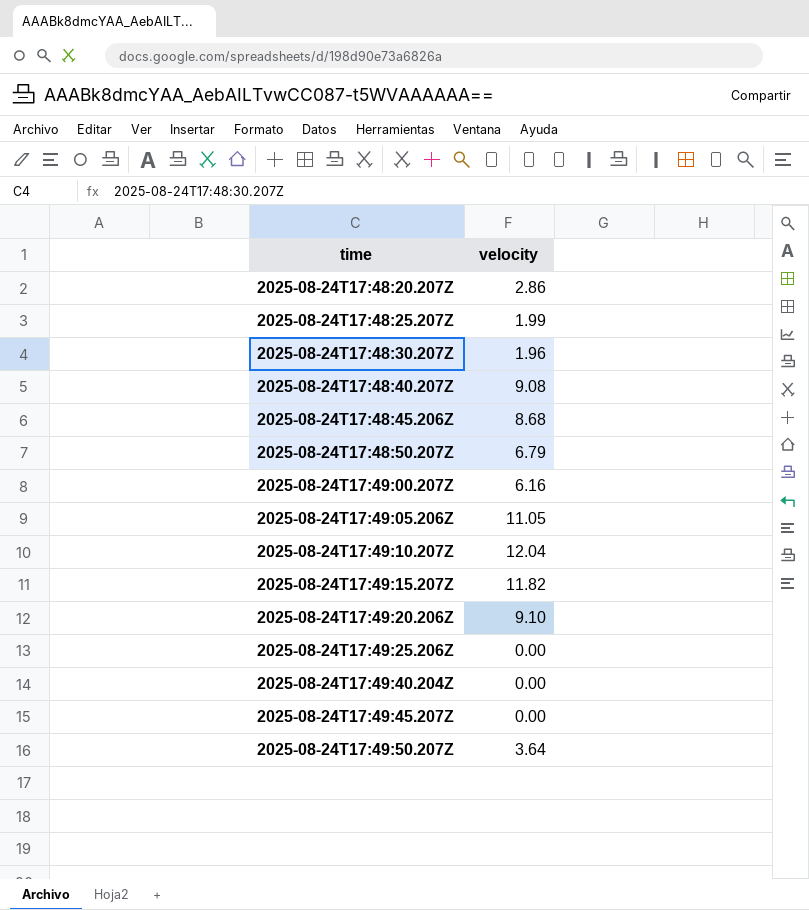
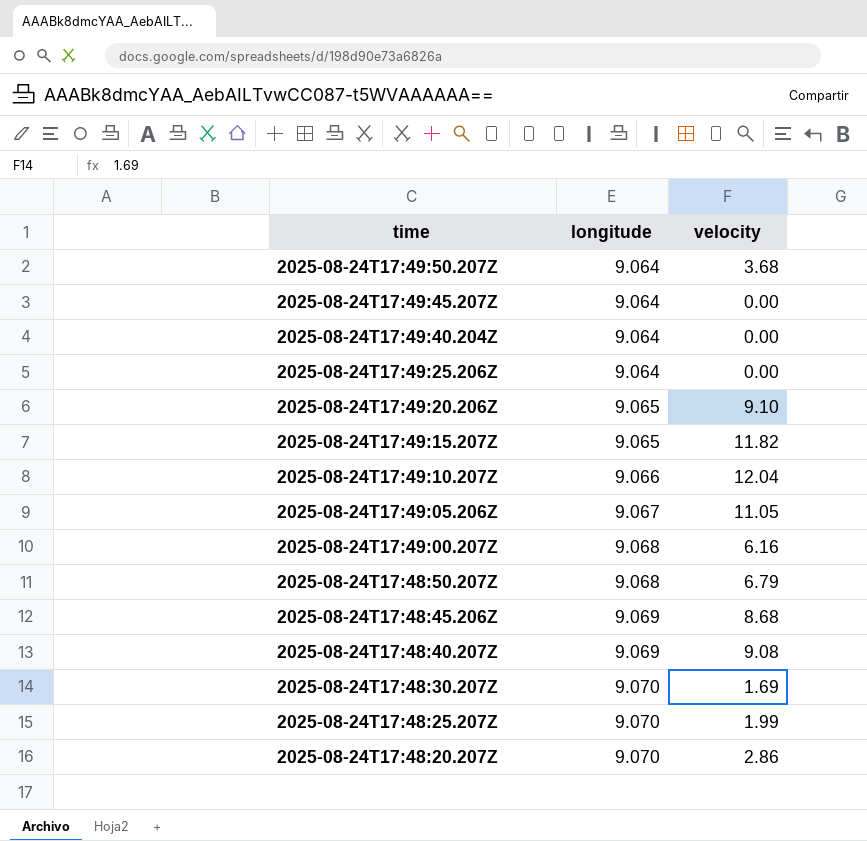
row order: time ascending -> time descending
column longitude | position: none -> 2
2025-08-24T17:49:50.207Z | velocity: 3.64 -> 3.68
2025-08-24T17:48:30.207Z | velocity: 1.96 -> 1.69

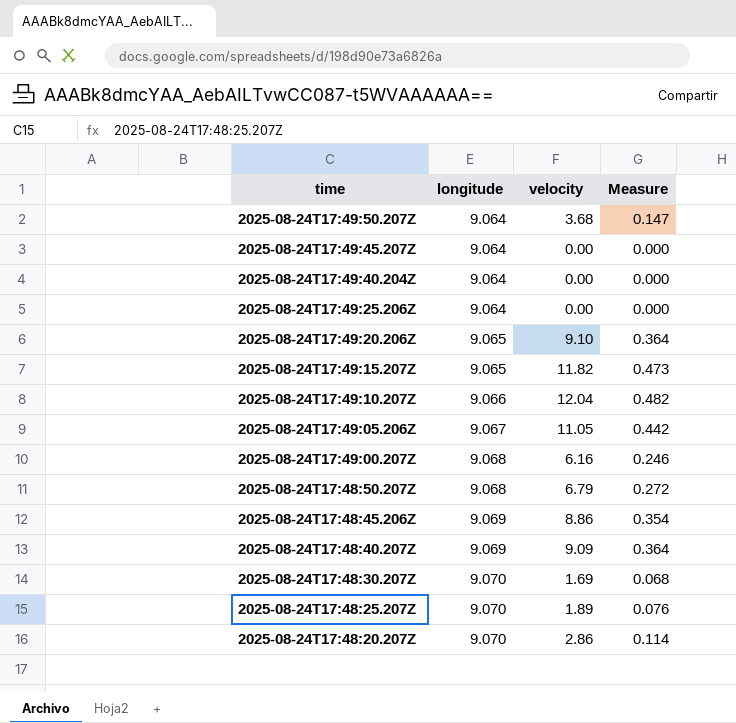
column Measure | formula: none -> [velocity] * 0.04
2025-08-24T17:48:45.206Z | velocity: 8.68 -> 8.86
2025-08-24T17:48:40.207Z | velocity: 9.08 -> 9.09
2025-08-24T17:48:25.207Z | velocity: 1.99 -> 1.89

